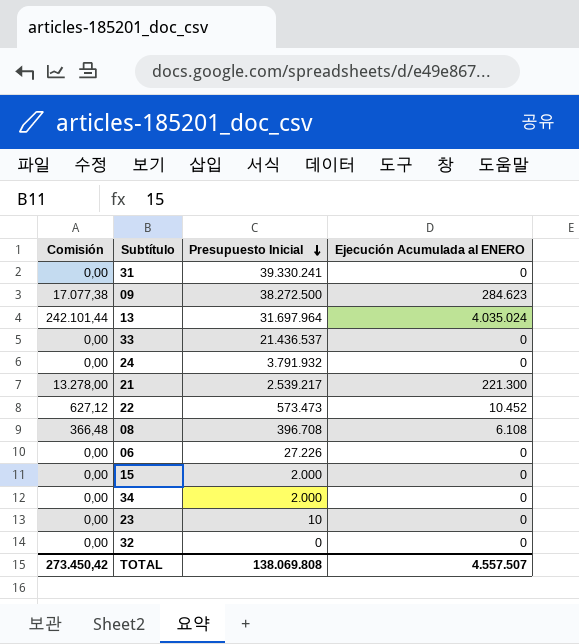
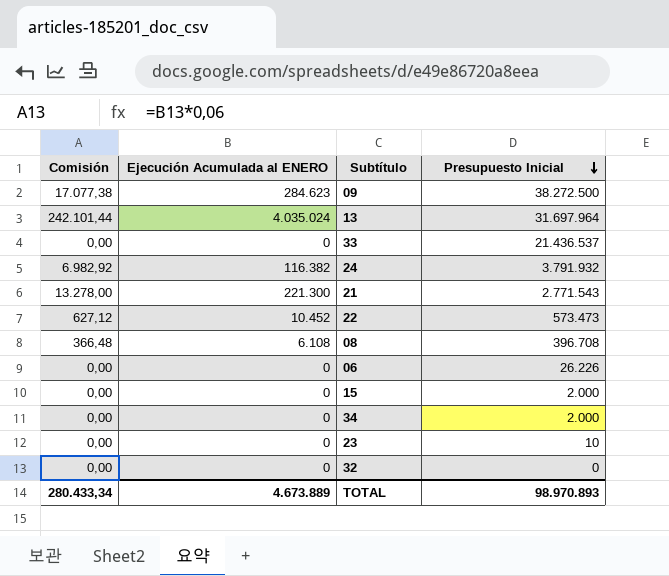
column Ejecución Acumulada al ENERO | position: 4 -> 2
row 31: 0,00 | 39.330.241 | 0 -> none
24 | Comisión: 0,00 -> 6.982,92
24 | Ejecución Acumulada al ENERO: 0 -> 116.382
21 | Presupuesto Inicial: 2.539.217 -> 2.771.543
06 | Presupuesto Inicial: 27.226 -> 26.226
TOTAL | Comisión: 273.450,42 -> 280.433,34
TOTAL | Ejecución Acumulada al ENERO: 4.557.507 -> 4.673.889
TOTAL | Presupuesto Inicial: 138.069.808 -> 98.970.893

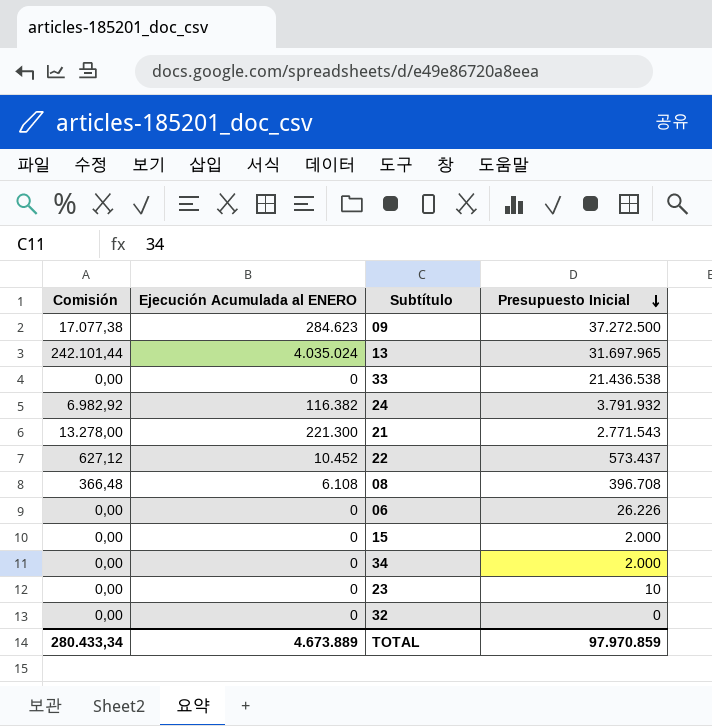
09 | Presupuesto Inicial: 38.272.500 -> 37.272.500
13 | Presupuesto Inicial: 31.697.964 -> 31.697.965
33 | Presupuesto Inicial: 21.436.537 -> 21.436.538
22 | Presupuesto Inicial: 573.473 -> 573.437
TOTAL | Presupuesto Inicial: 98.970.893 -> 97.970.859

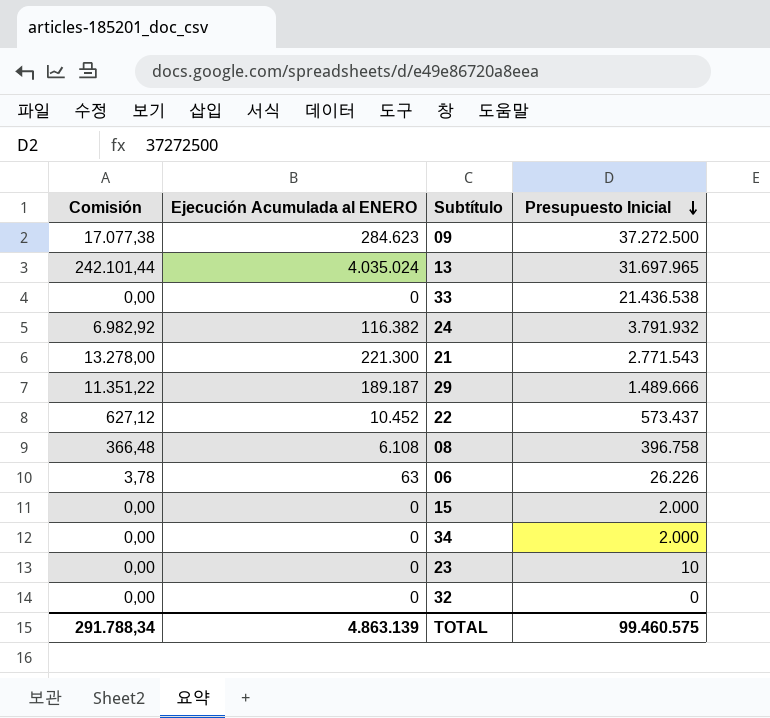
row 29: none -> 11.351,22 | 189.187 | 1.489.666
08 | Presupuesto Inicial: 396.708 -> 396.758
06 | Comisión: 0,00 -> 3,78
06 | Ejecución Acumulada al ENERO: 0 -> 63
TOTAL | Comisión: 280.433,34 -> 291.788,34
TOTAL | Ejecución Acumulada al ENERO: 4.673.889 -> 4.863.139
TOTAL | Presupuesto Inicial: 97.970.859 -> 99.460.575

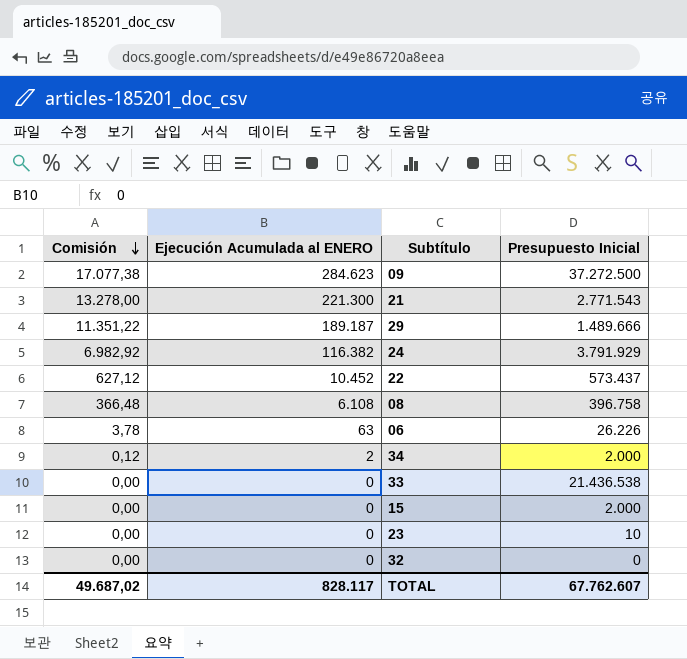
row order: Presupuesto Inicial descending -> Comisión descending
row 13: 242.101,44 | 4.035.024 | 31.697.965 -> none
24 | Presupuesto Inicial: 3.791.932 -> 3.791.929
34 | Comisión: 0,00 -> 0,12
34 | Ejecución Acumulada al ENERO: 0 -> 2
TOTAL | Comisión: 291.788,34 -> 49.687,02
TOTAL | Ejecución Acumulada al ENERO: 4.863.139 -> 828.117
TOTAL | Presupuesto Inicial: 99.460.575 -> 67.762.607

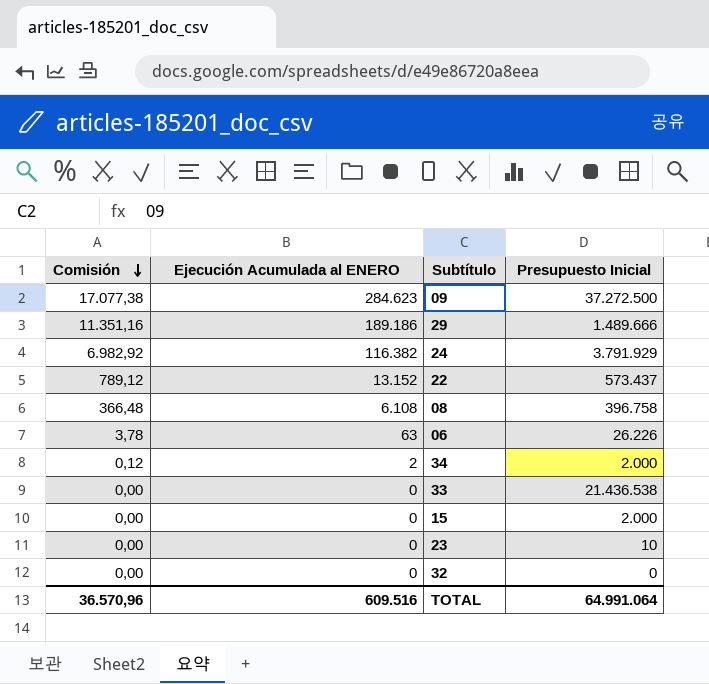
row 21: 13.278,00 | 221.300 | 2.771.543 -> none
29 | Comisión: 11.351,22 -> 11.351,16
29 | Ejecución Acumulada al ENERO: 189.187 -> 189.186
22 | Comisión: 627,12 -> 789,12
22 | Ejecución Acumulada al ENERO: 10.452 -> 13.152
TOTAL | Comisión: 49.687,02 -> 36.570,96
TOTAL | Ejecución Acumulada al ENERO: 828.117 -> 609.516
TOTAL | Presupuesto Inicial: 67.762.607 -> 64.991.064

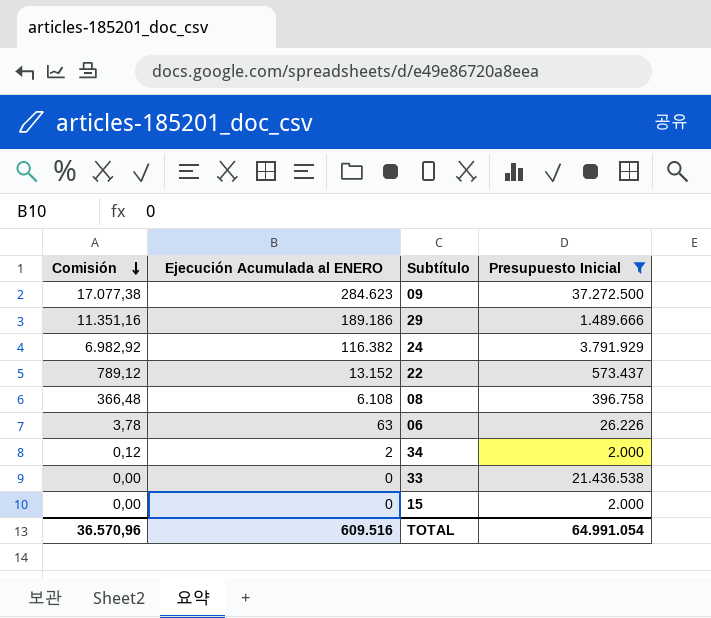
filter: none -> Presupuesto Inicial >= 2.000
TOTAL | Presupuesto Inicial: 64.991.064 -> 64.991.054

